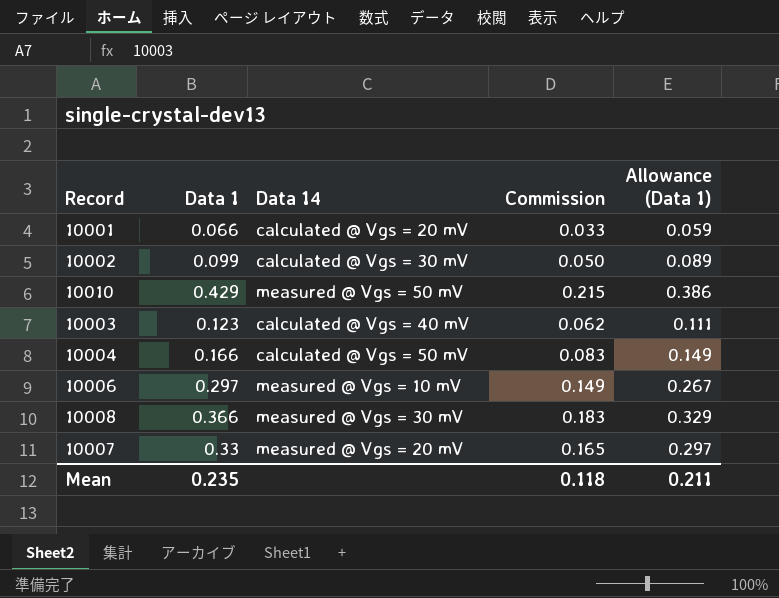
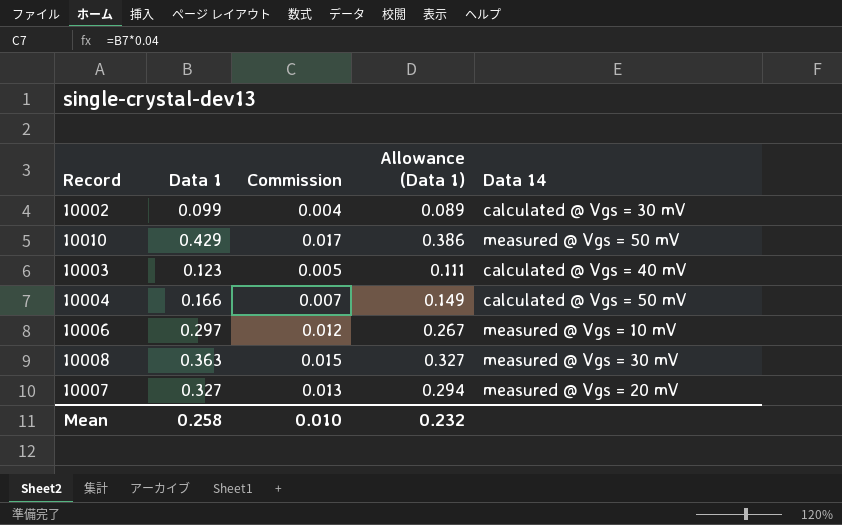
column Commission | formula: [Data 1] * 0.5 -> [Data 1] * 0.04
column Data 14 | position: 3 -> 5
row 10001: 0.066 | calculated @ Vgs = 20 mV | 0.033 | 0.059 -> none
10008 | Data 1: 0.366 -> 0.363
10008 | Allowance (Data 1): 0.329 -> 0.327
10007 | Data 1: 0.33 -> 0.327
10007 | Allowance (Data 1): 0.297 -> 0.294
Mean | Data 1: 0.235 -> 0.258
Mean | Commission: 0.118 -> 0.010
Mean | Allowance (Data 1): 0.211 -> 0.232

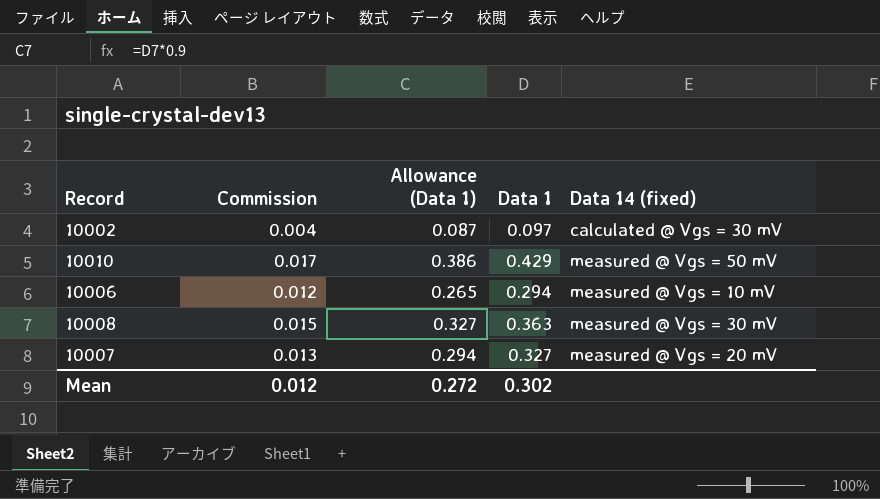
column Data 1 | position: 2 -> 4
column name: Data 14 -> Data 14 (fixed)
row 10003: 0.123 | 0.005 | 0.111 | calculated @ Vgs = 40 mV -> none
row 10004: 0.166 | 0.007 | 0.149 | calculated @ Vgs = 50 mV -> none
10002 | Allowance (Data 1): 0.089 -> 0.087
10002 | Data 1: 0.099 -> 0.097
10006 | Allowance (Data 1): 0.267 -> 0.265
10006 | Data 1: 0.297 -> 0.294
Mean | Commission: 0.010 -> 0.012
Mean | Allowance (Data 1): 0.232 -> 0.272
Mean | Data 1: 0.258 -> 0.302

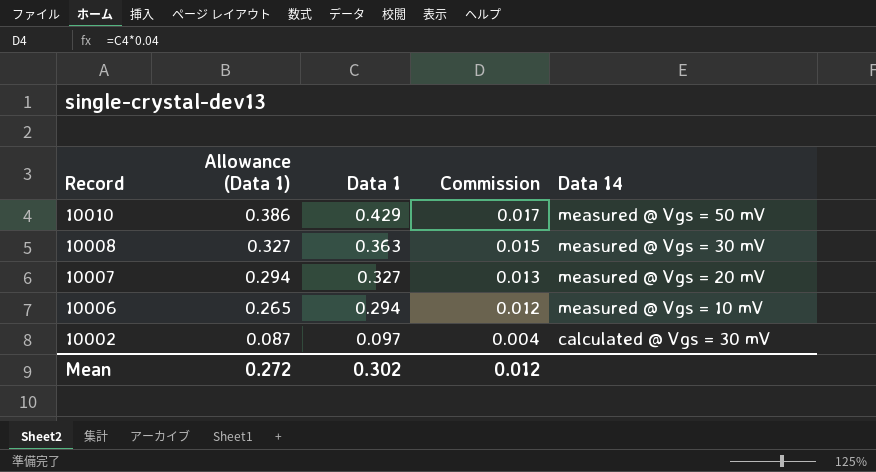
row order: none -> Record descending
column Commission | position: 2 -> 4
column name: Data 14 (fixed) -> Data 14

